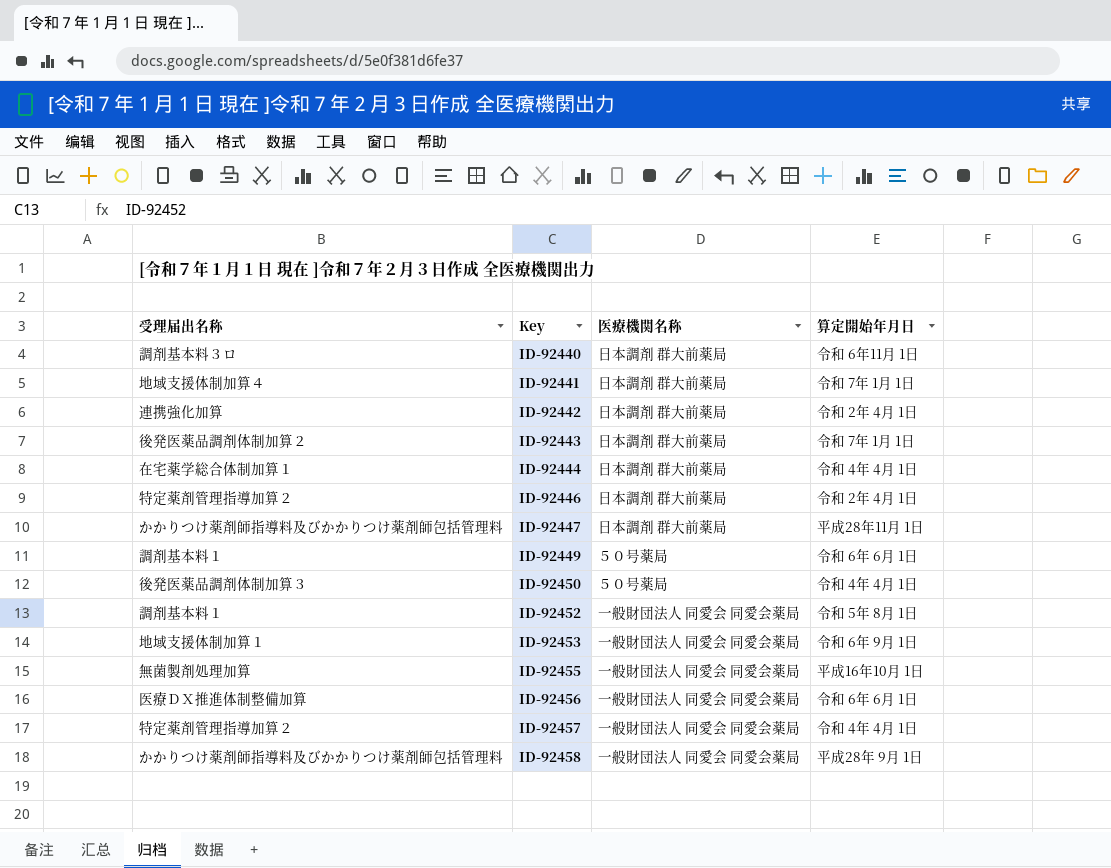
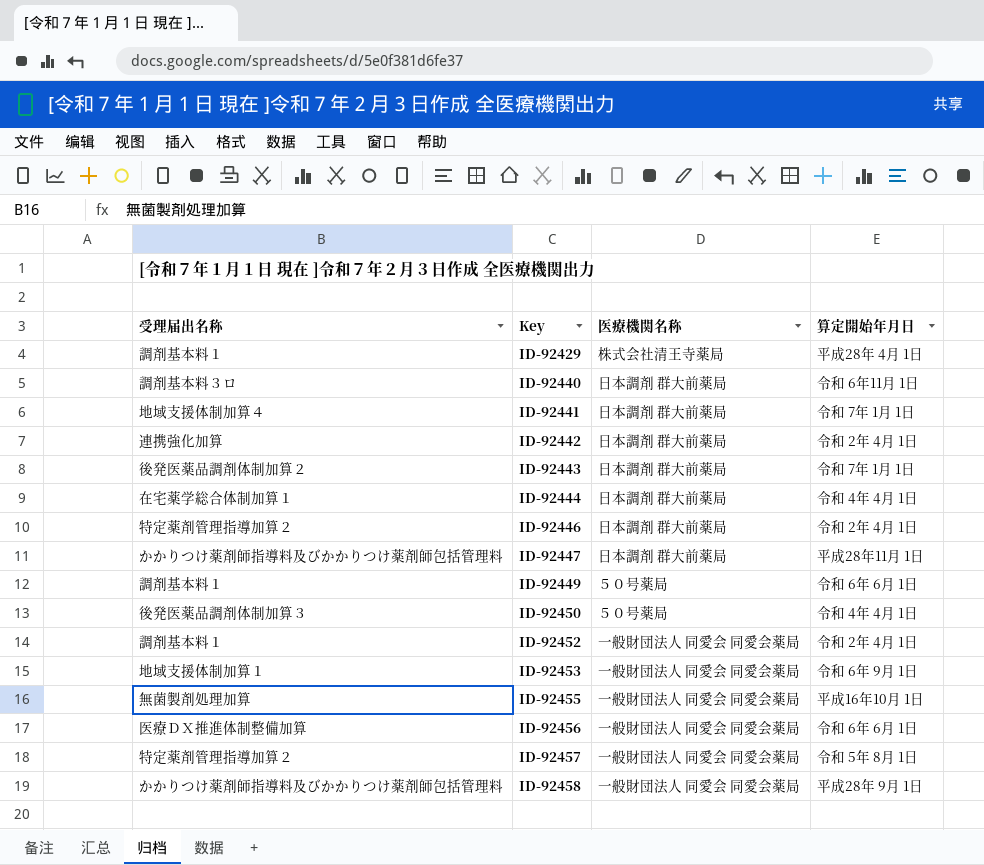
row ID-92429: none -> 調剤基本料１ | 株式会社清王寺薬局 | 平成28年 4月 1日
ID-92452 | 算定開始年月日: 令和 5年 8月 1日 -> 令和 2年 4月 1日
ID-92457 | 算定開始年月日: 令和 4年 4月 1日 -> 令和 5年 8月 1日

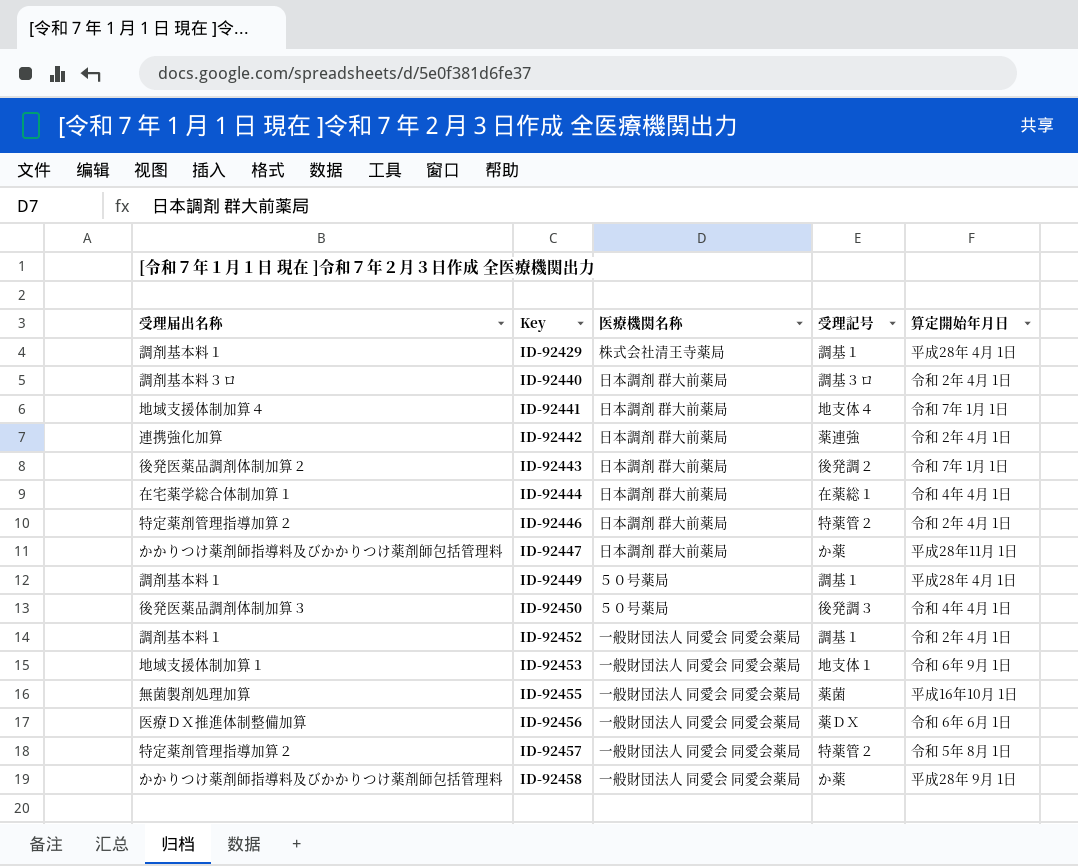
column 受理記号 | position: none -> 4
ID-92440 | 算定開始年月日: 令和 6年11月 1日 -> 令和 2年 4月 1日
ID-92449 | 算定開始年月日: 令和 6年 6月 1日 -> 平成28年 4月 1日

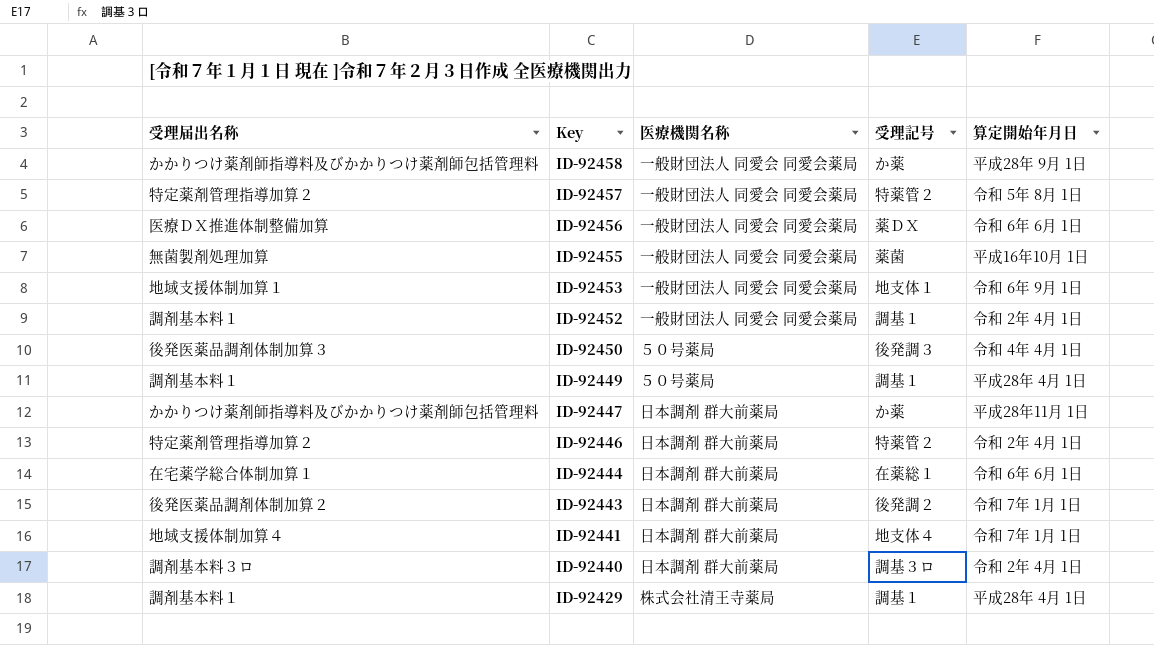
row order: Key ascending -> Key descending
row ID-92442: 連携強化加算 | 日本調剤 群大前薬局 | 薬連強 | 令和 2年 4月 1日 -> none
ID-92444 | 算定開始年月日: 令和 4年 4月 1日 -> 令和 6年 6月 1日

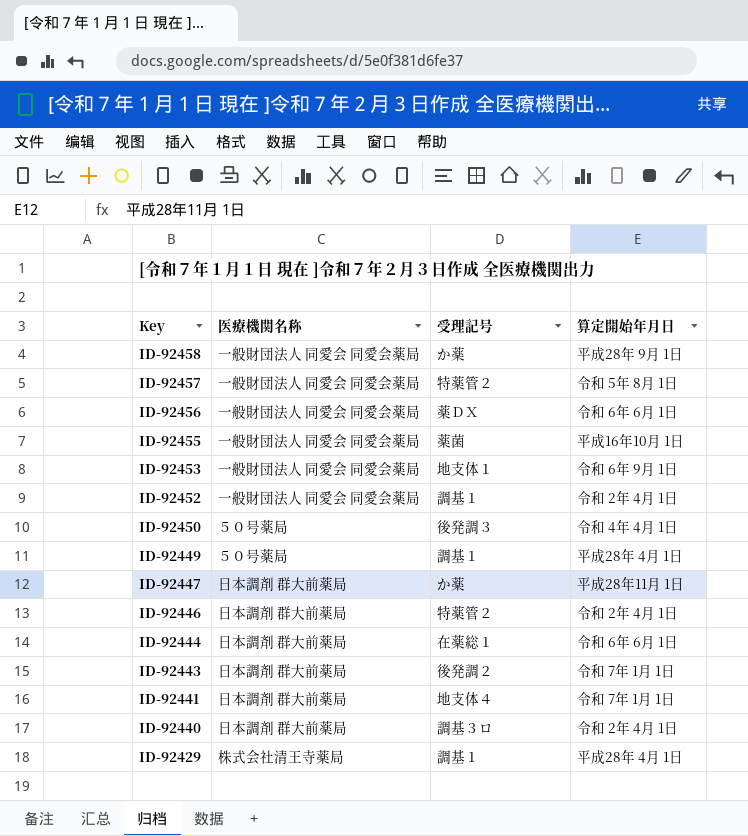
column 受理届出名称 | position: 1 -> none

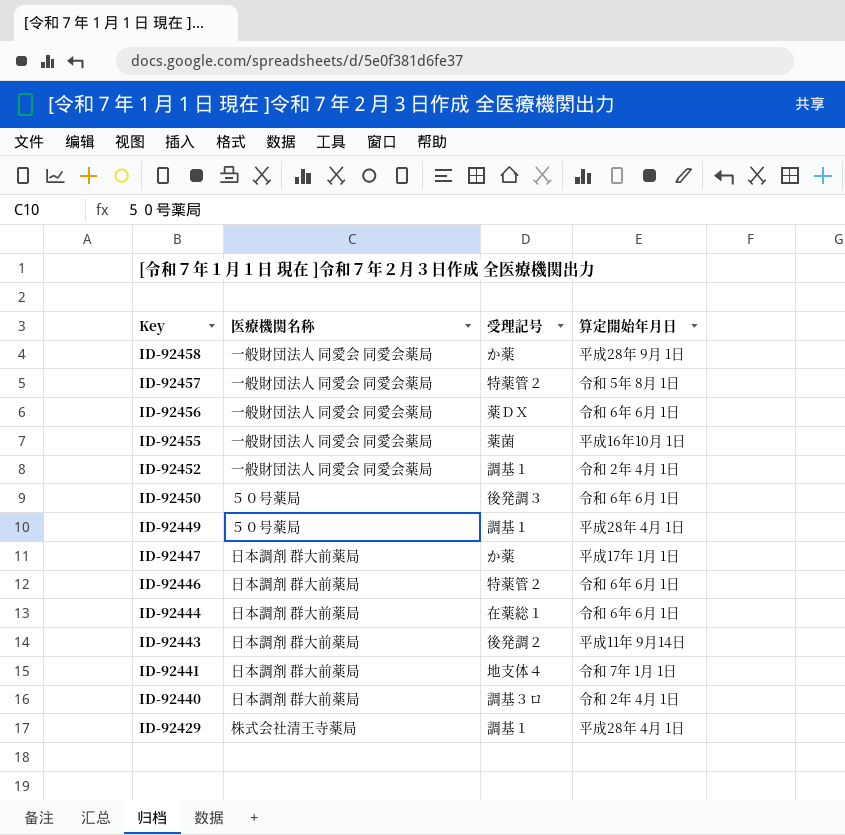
row ID-92453: 一般財団法人 同愛会 同愛会薬局 | 地支体１ | 令和 6年 9月 1日 -> none
ID-92450 | 算定開始年月日: 令和 4年 4月 1日 -> 令和 6年 6月 1日
ID-92447 | 算定開始年月日: 平成28年11月 1日 -> 平成17年 1月 1日
ID-92446 | 算定開始年月日: 令和 2年 4月 1日 -> 令和 6年 6月 1日
ID-92443 | 算定開始年月日: 令和 7年 1月 1日 -> 平成11年 9月14日

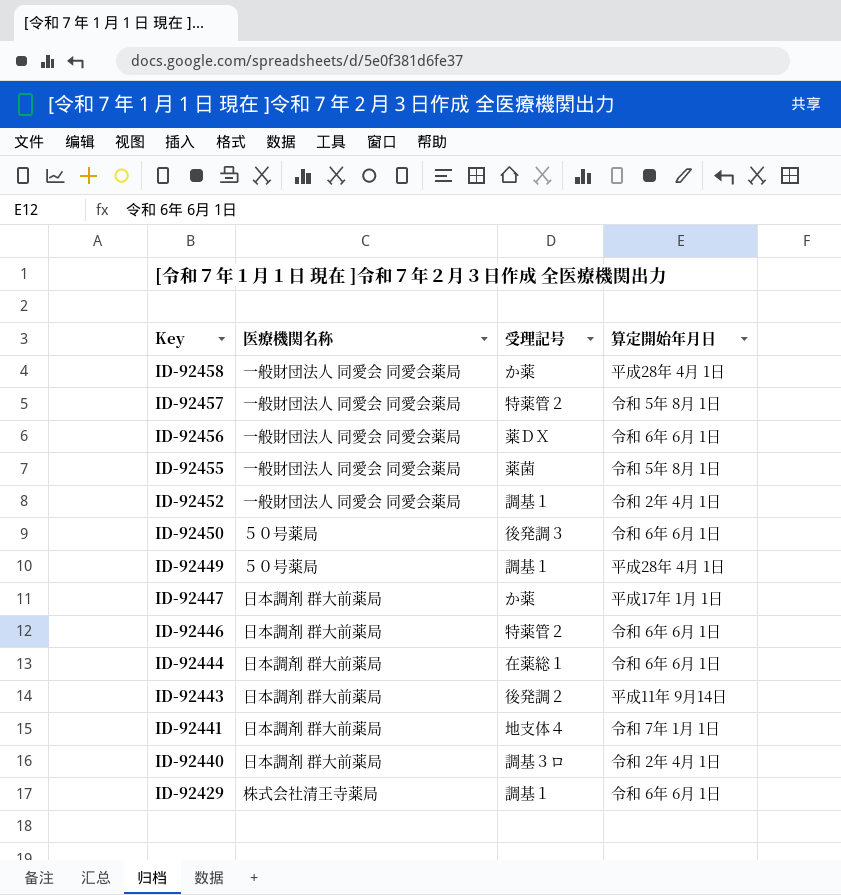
ID-92458 | 算定開始年月日: 平成28年 9月 1日 -> 平成28年 4月 1日
ID-92455 | 算定開始年月日: 平成16年10月 1日 -> 令和 5年 8月 1日
ID-92429 | 算定開始年月日: 平成28年 4月 1日 -> 令和 6年 6月 1日

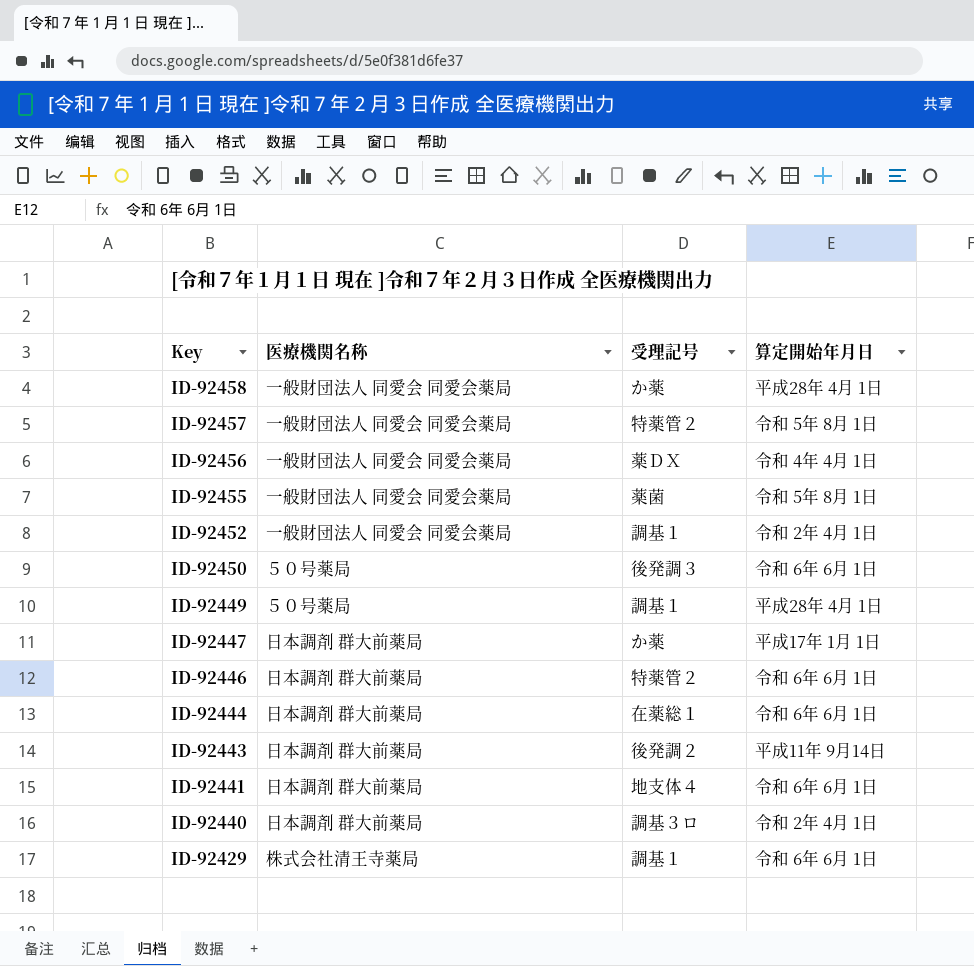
ID-92456 | 算定開始年月日: 令和 6年 6月 1日 -> 令和 4年 4月 1日
ID-92441 | 算定開始年月日: 令和 7年 1月 1日 -> 令和 6年 6月 1日

